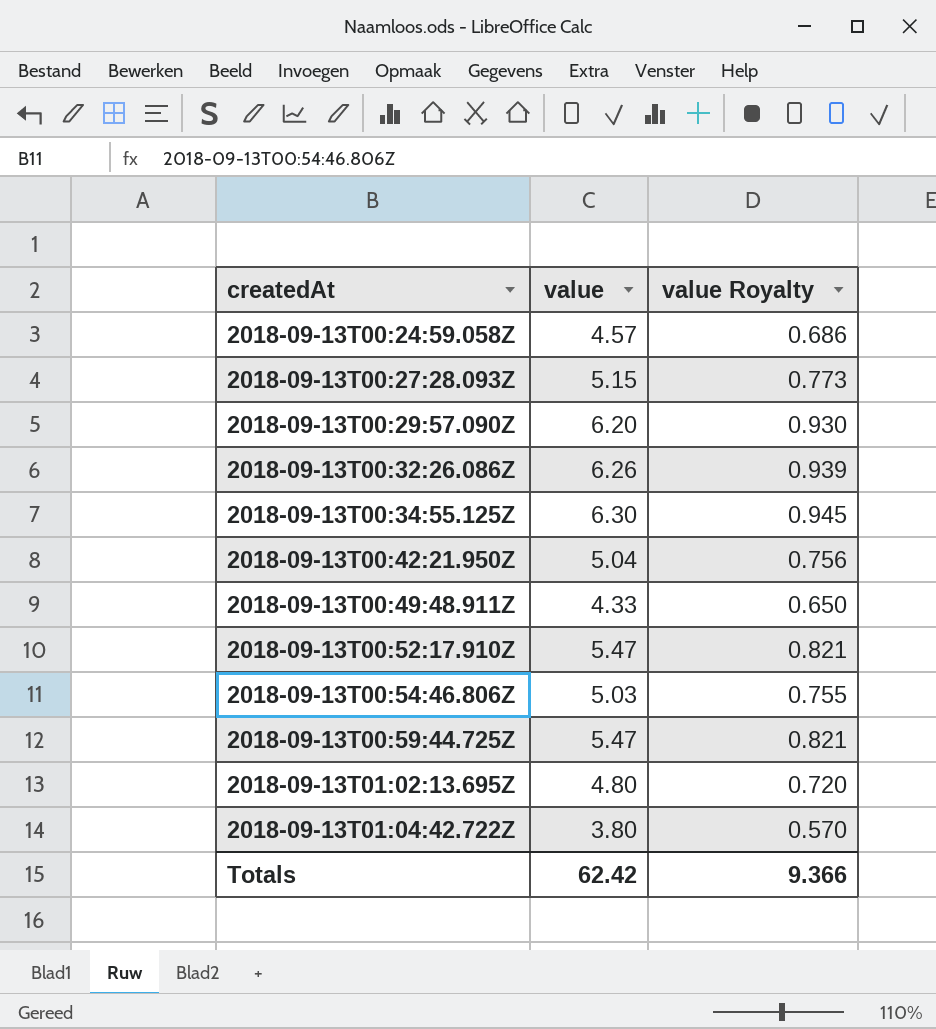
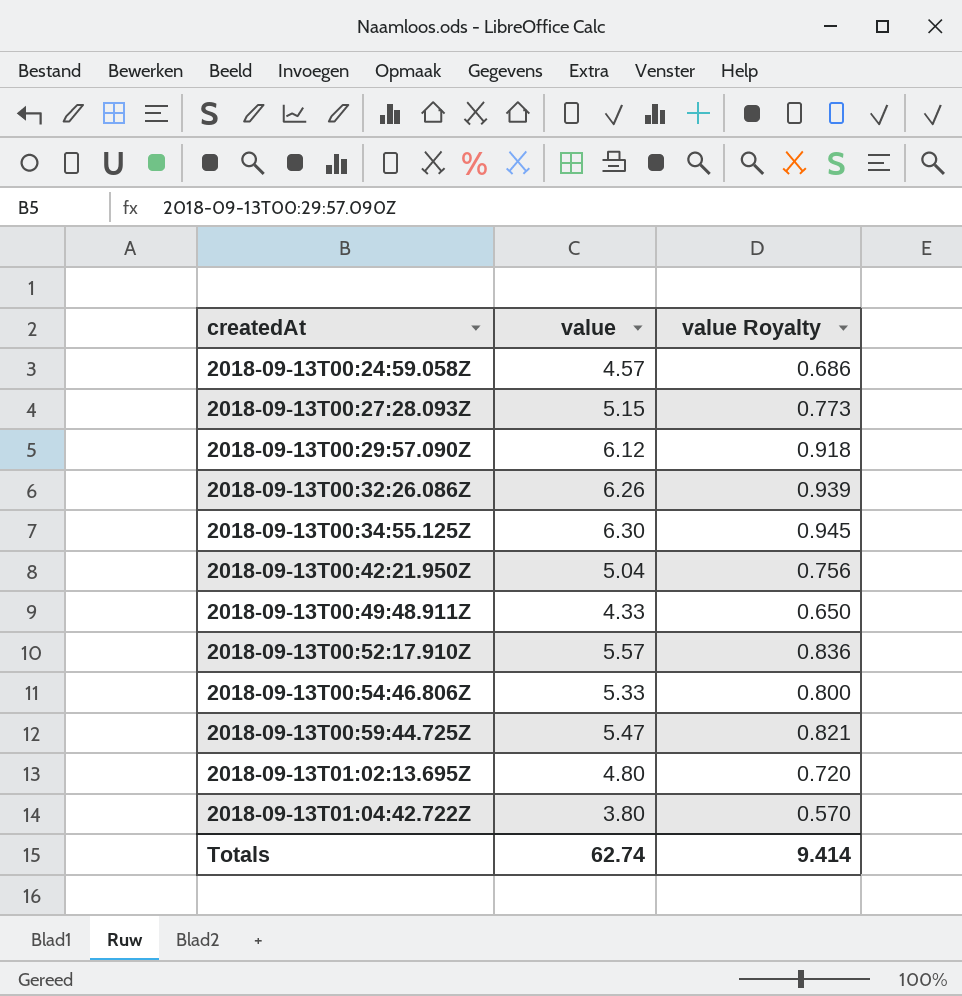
2018-09-13T00:29:57.090Z | value: 6.20 -> 6.12
2018-09-13T00:29:57.090Z | value Royalty: 0.930 -> 0.918
2018-09-13T00:52:17.910Z | value: 5.47 -> 5.57
2018-09-13T00:52:17.910Z | value Royalty: 0.821 -> 0.836
2018-09-13T00:54:46.806Z | value: 5.03 -> 5.33
2018-09-13T00:54:46.806Z | value Royalty: 0.755 -> 0.800
Totals | value: 62.42 -> 62.74
Totals | value Royalty: 9.366 -> 9.414

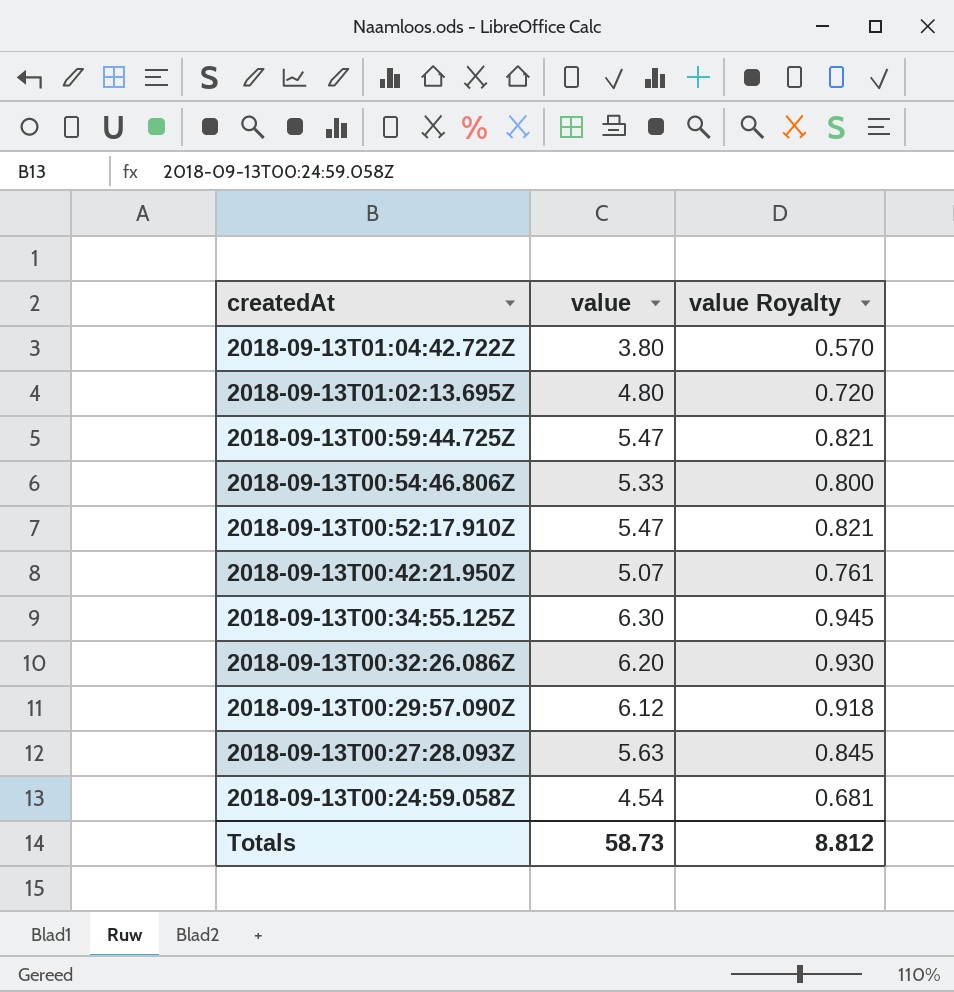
row order: createdAt ascending -> createdAt descending
row 2018-09-13T00:49:48.911Z: 4.33 | 0.650 -> none
2018-09-13T00:52:17.910Z | value: 5.57 -> 5.47
2018-09-13T00:52:17.910Z | value Royalty: 0.836 -> 0.821
2018-09-13T00:42:21.950Z | value: 5.04 -> 5.07
2018-09-13T00:42:21.950Z | value Royalty: 0.756 -> 0.761
2018-09-13T00:32:26.086Z | value: 6.26 -> 6.20
2018-09-13T00:32:26.086Z | value Royalty: 0.939 -> 0.930
2018-09-13T00:27:28.093Z | value: 5.15 -> 5.63
2018-09-13T00:27:28.093Z | value Royalty: 0.773 -> 0.845
2018-09-13T00:24:59.058Z | value: 4.57 -> 4.54
2018-09-13T00:24:59.058Z | value Royalty: 0.686 -> 0.681
Totals | value: 62.74 -> 58.73
Totals | value Royalty: 9.414 -> 8.812

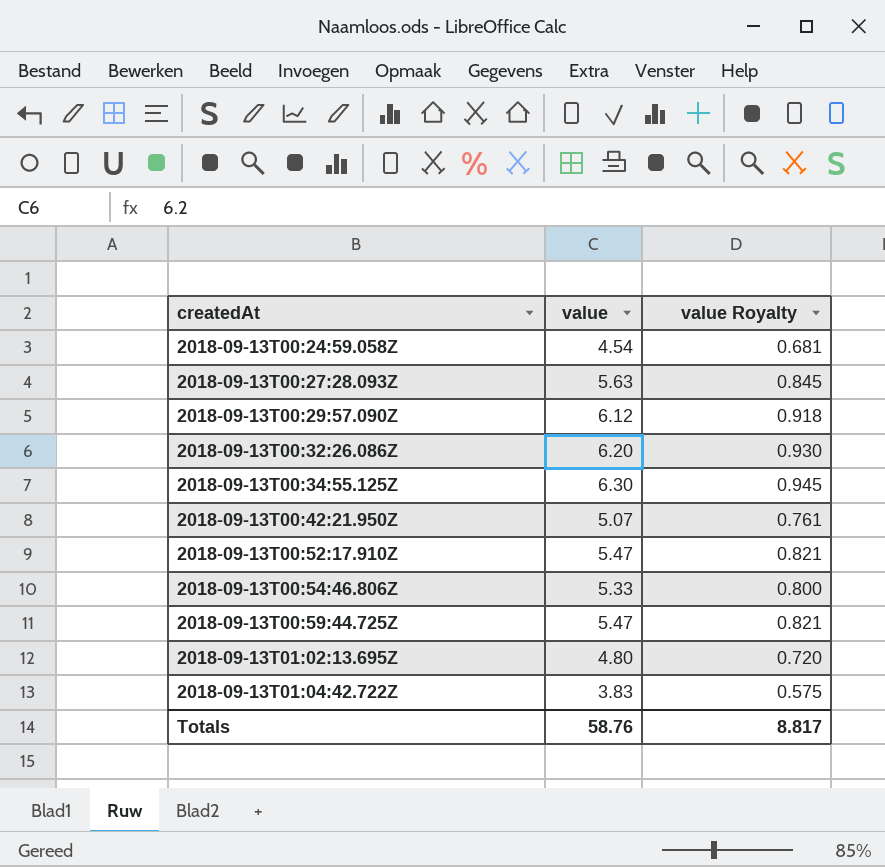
row order: createdAt descending -> createdAt ascending
2018-09-13T01:04:42.722Z | value: 3.80 -> 3.83
2018-09-13T01:04:42.722Z | value Royalty: 0.570 -> 0.575
Totals | value: 58.73 -> 58.76
Totals | value Royalty: 8.812 -> 8.817

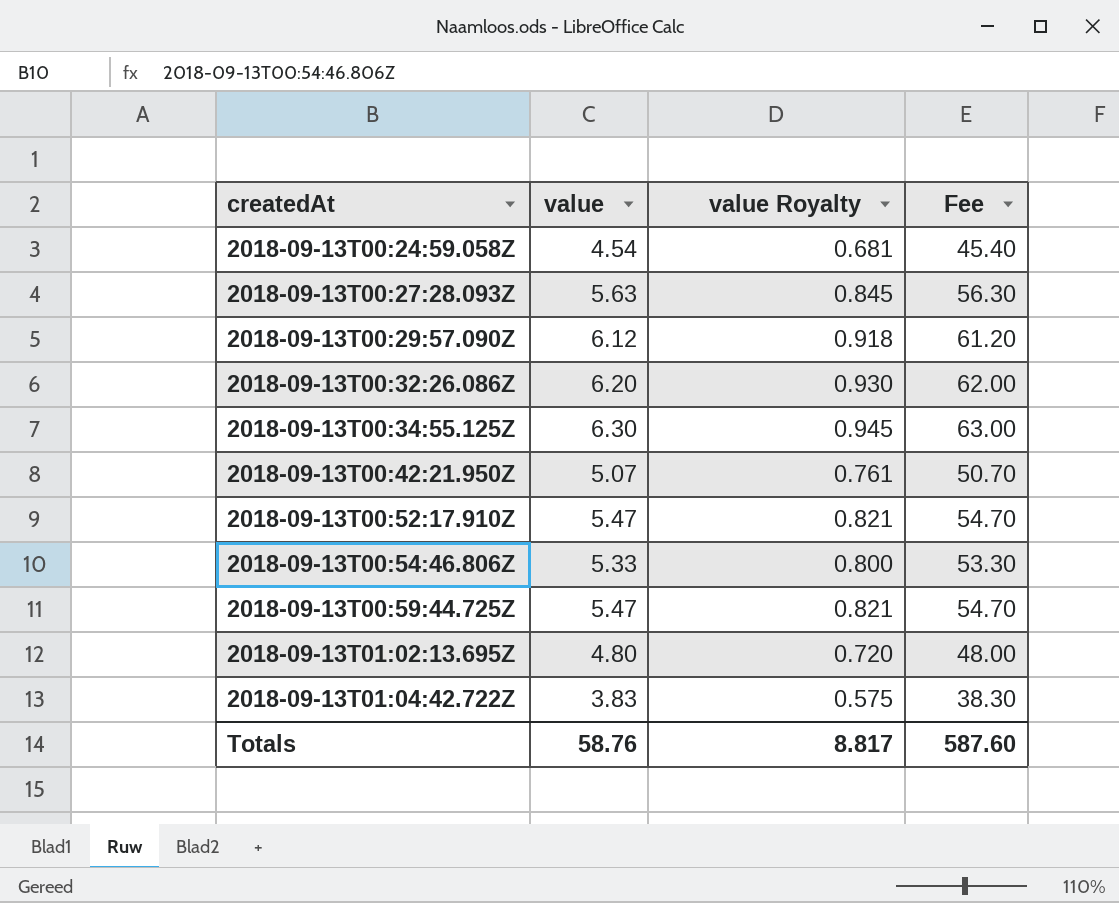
column Fee | formula: none -> [value] * 10

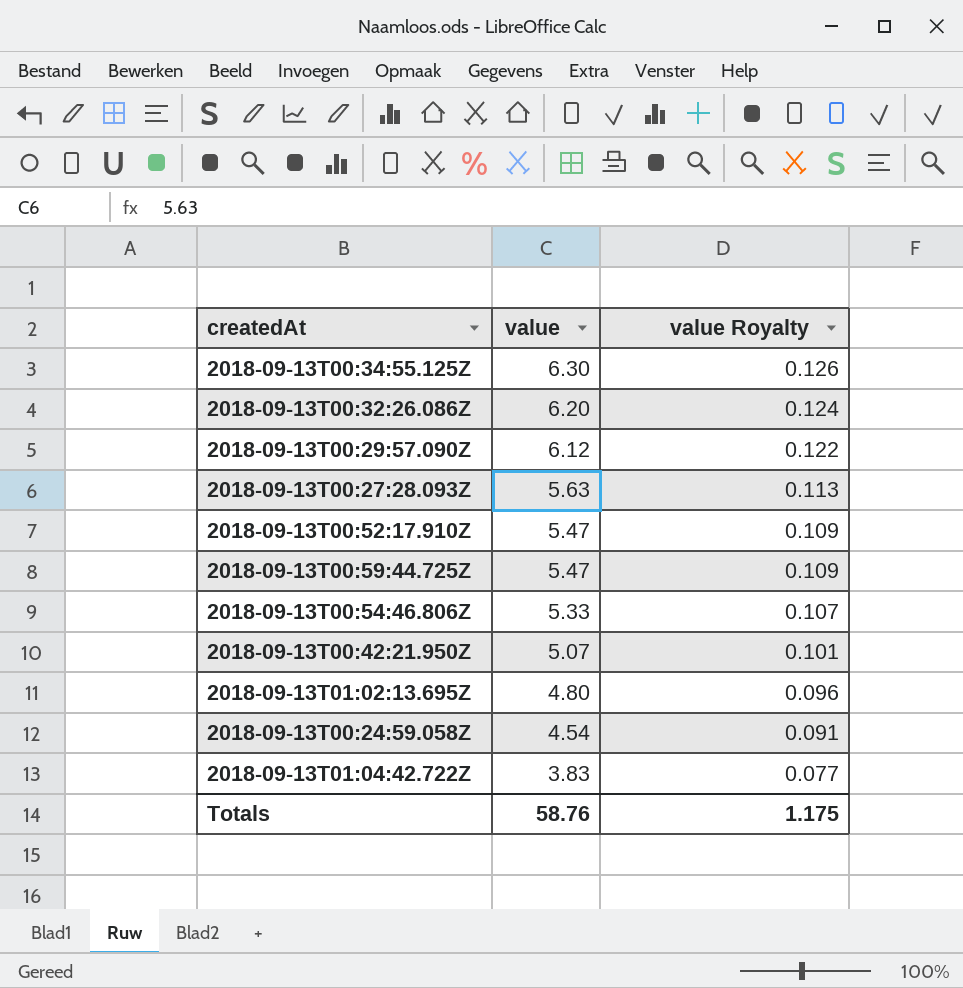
row order: createdAt ascending -> value descending
column Fee | formula: [value] * 10 -> none
column value Royalty | formula: [value] * 0.15 -> [value] * 0.02
Totals | value Royalty: 8.817 -> 1.175

